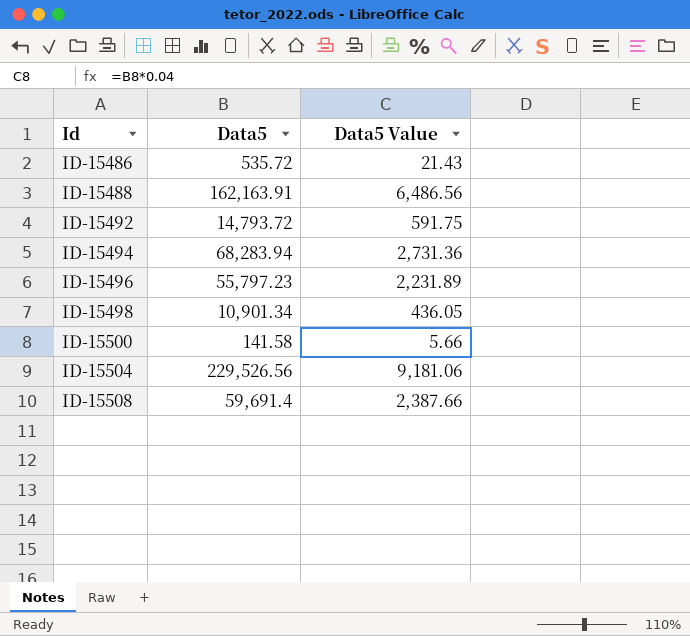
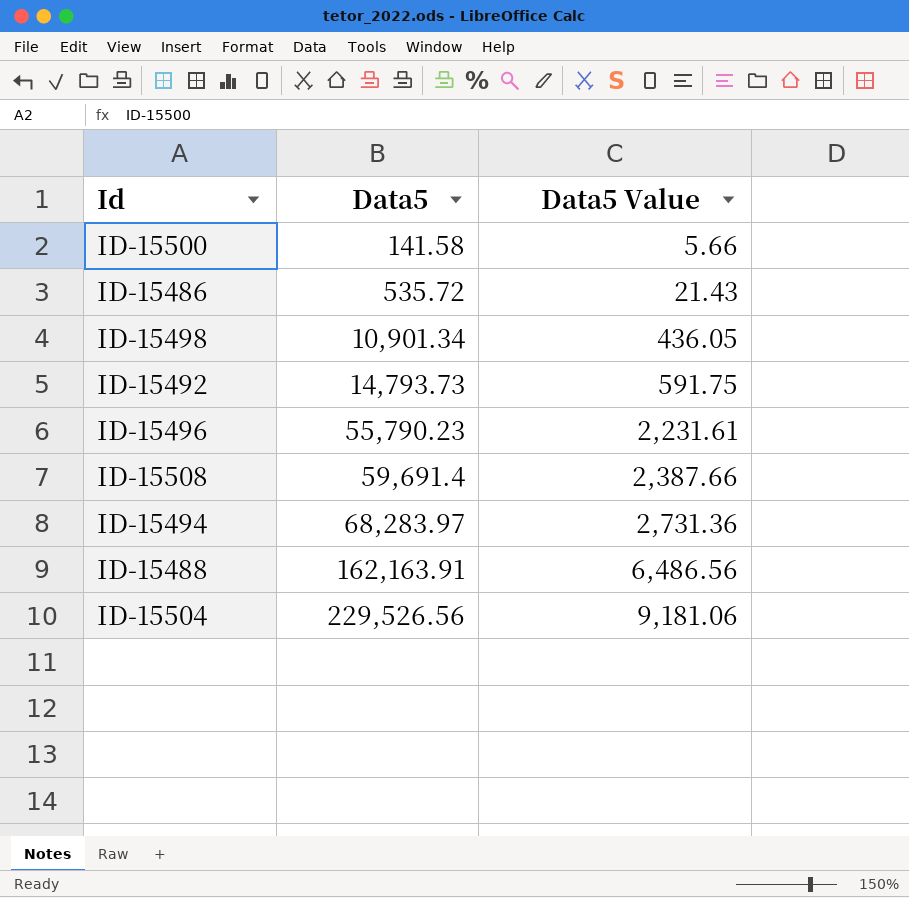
row order: Id ascending -> Data5 ascending
ID-15492 | Data5: 14,793.72 -> 14,793.73
ID-15496 | Data5: 55,797.23 -> 55,790.23
ID-15496 | Data5 Value: 2,231.89 -> 2,231.61
ID-15494 | Data5: 68,283.94 -> 68,283.97

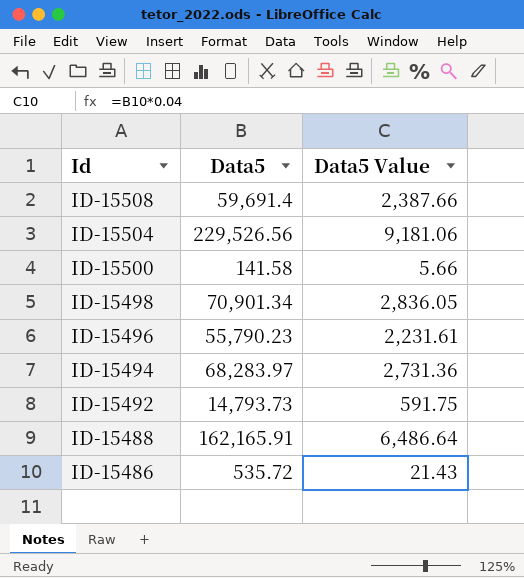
row order: Data5 ascending -> Id descending
ID-15498 | Data5: 10,901.34 -> 70,901.34
ID-15498 | Data5 Value: 436.05 -> 2,836.05
ID-15488 | Data5: 162,163.91 -> 162,165.91
ID-15488 | Data5 Value: 6,486.56 -> 6,486.64

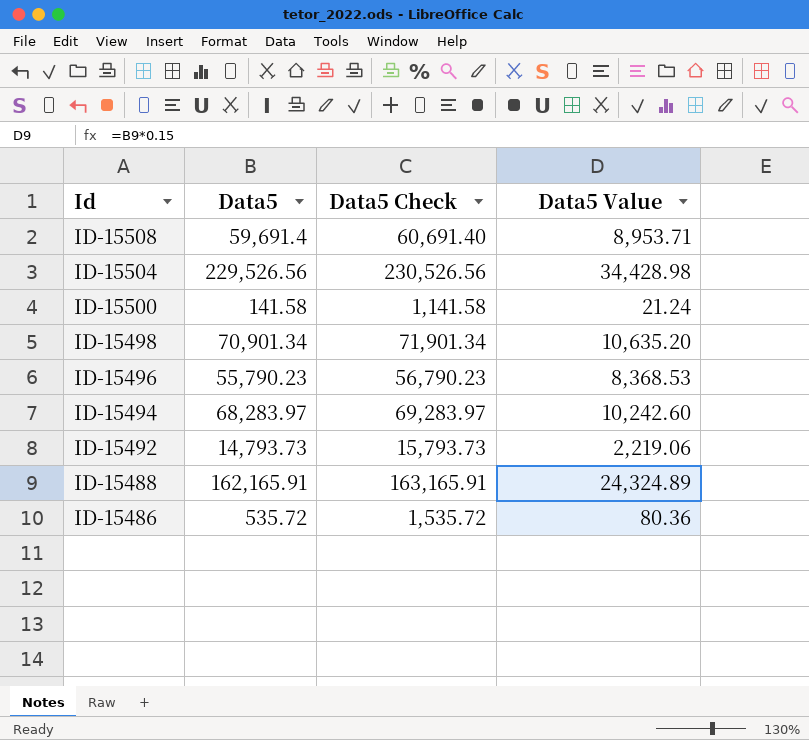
column Data5 Check | formula: none -> [Data5] + 1000
column Data5 Value | formula: [Data5] * 0.04 -> [Data5] * 0.15

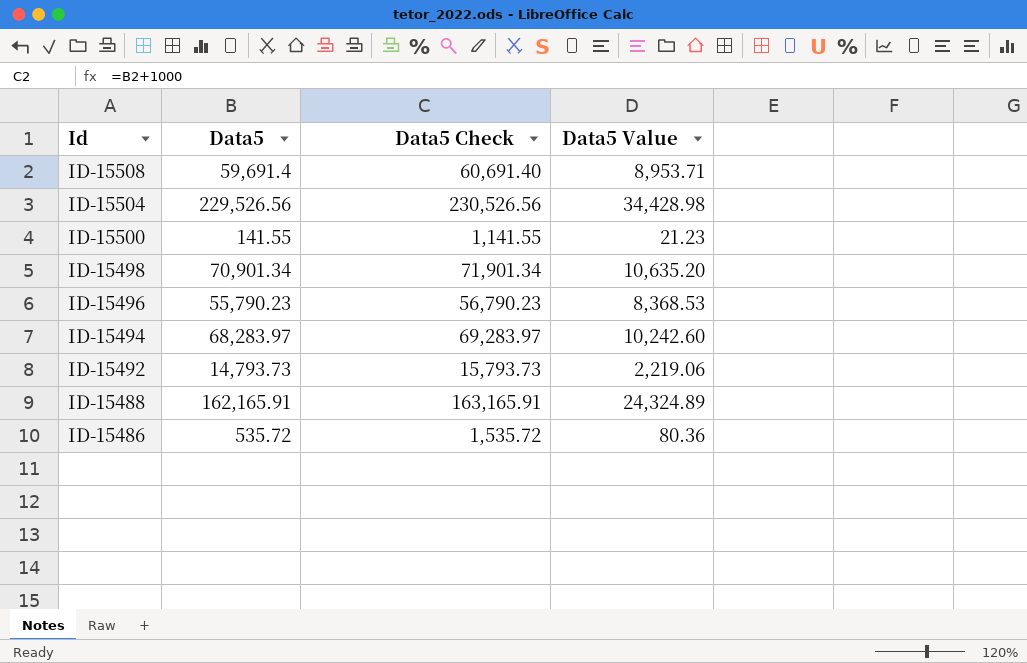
ID-15500 | Data5: 141.58 -> 141.55
ID-15500 | Data5 Check: 1,141.58 -> 1,141.55
ID-15500 | Data5 Value: 21.24 -> 21.23

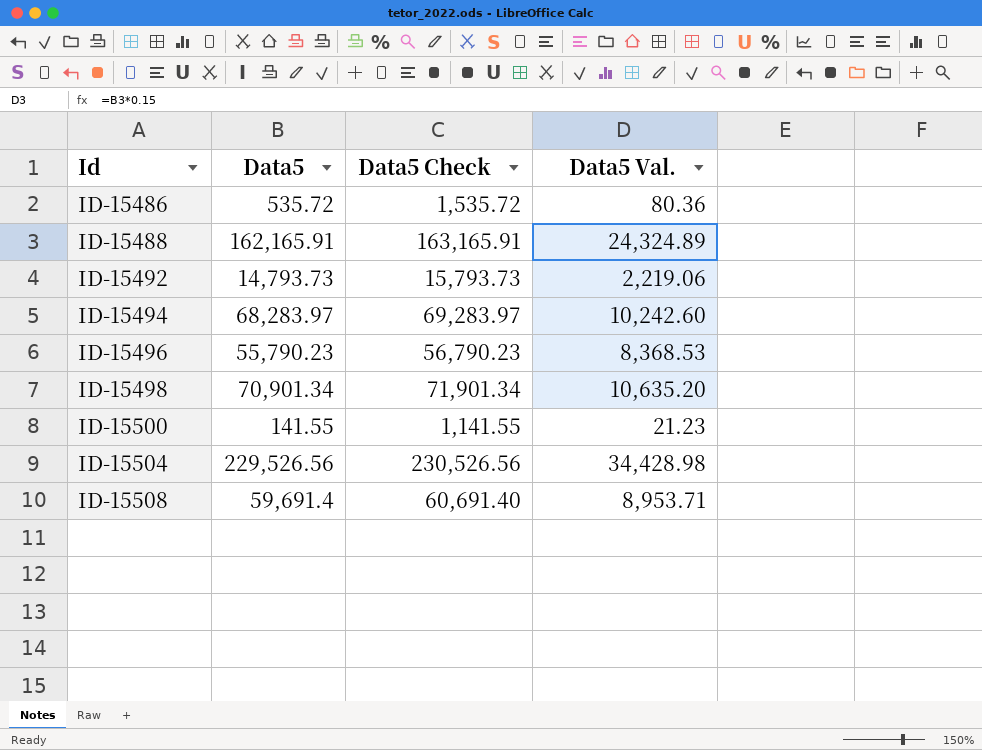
row order: Id descending -> Id ascending
column name: Data5 Value -> Data5 Val.

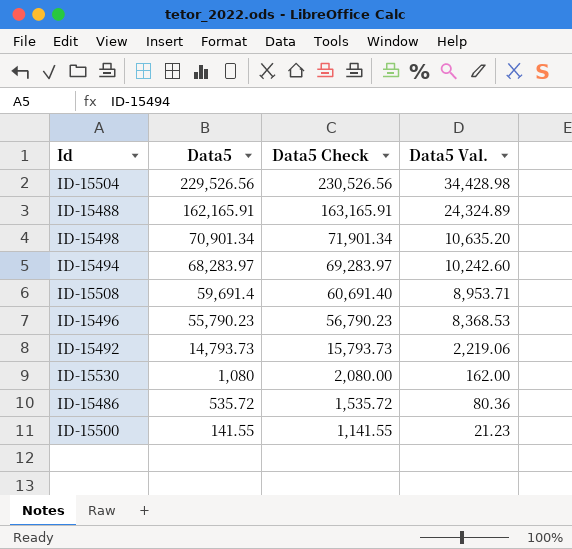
row order: Id ascending -> Data5 descending
row ID-15530: none -> 1,080 | 2,080.00 | 162.00

